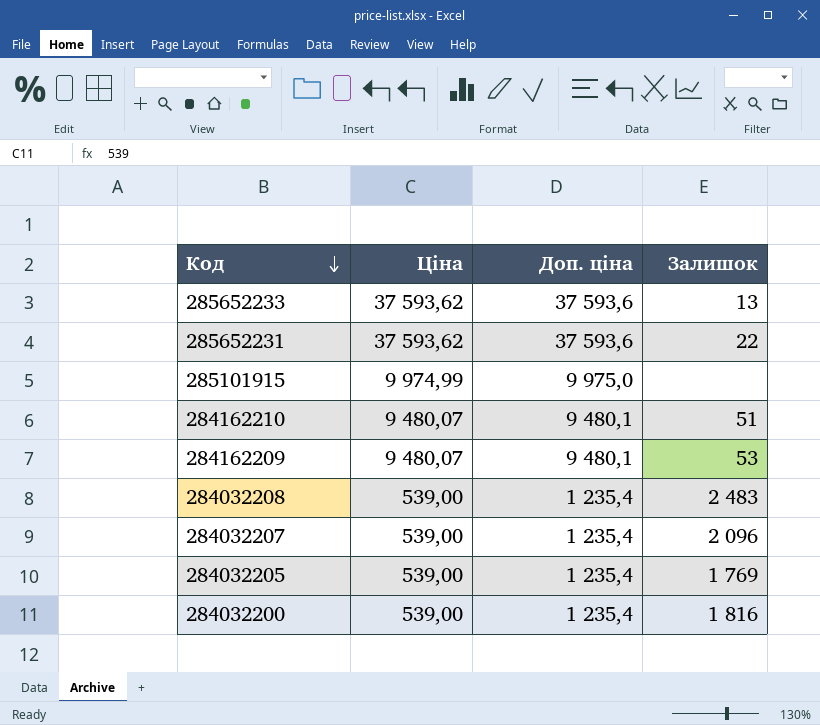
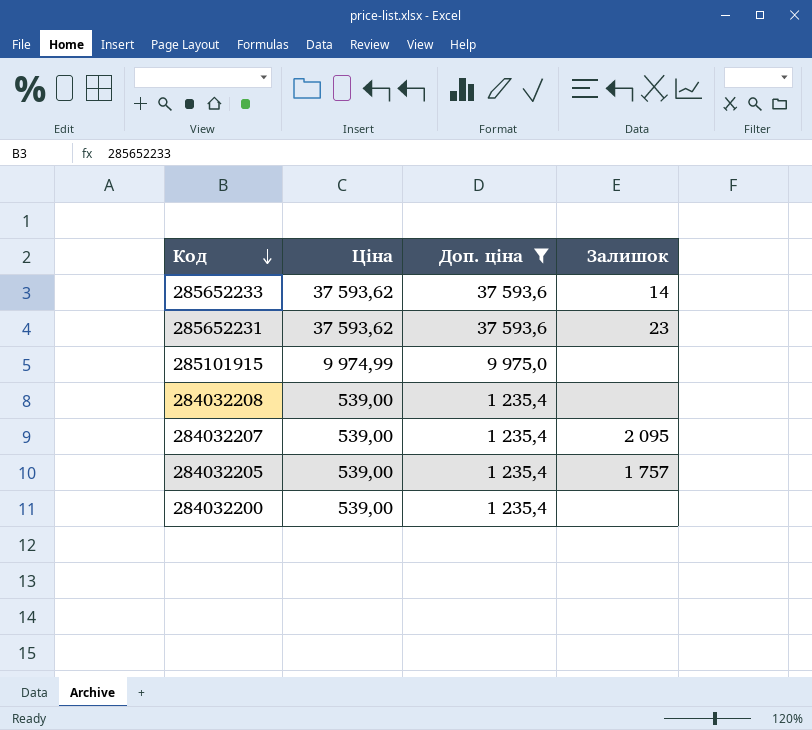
filter: none -> Доп. ціна != 9 480,1
285652233 | Залишок: 13 -> 14
285652231 | Залишок: 22 -> 23
284032208 | Залишок: 2 483 -> none
284032207 | Залишок: 2 096 -> 2 095
284032205 | Залишок: 1 769 -> 1 757
284032200 | Залишок: 1 816 -> none

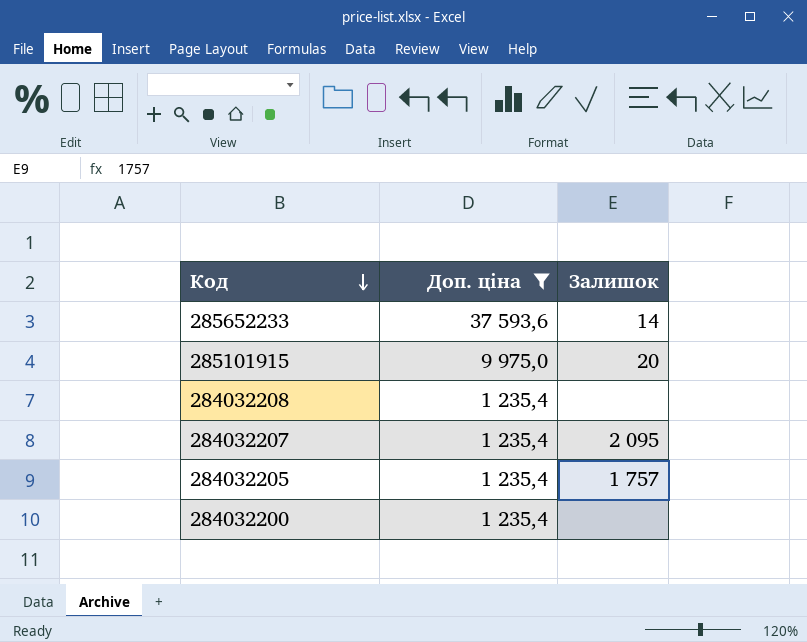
column Ціна | position: 2 -> none
row 285652231: 37 593,62 | 37 593,6 | 23 -> none
285101915 | Залишок: none -> 20

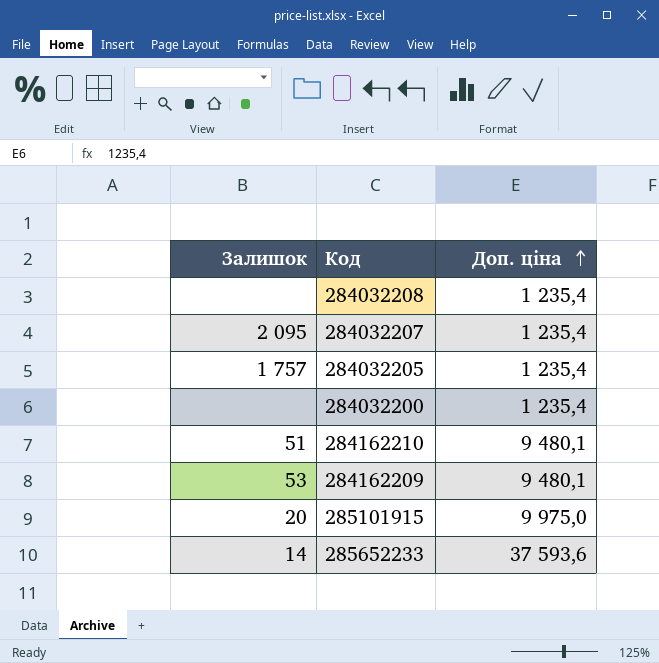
filter: Доп. ціна != 9 480,1 -> none
row order: Код descending -> Доп. ціна ascending
column Залишок | position: 3 -> 1

